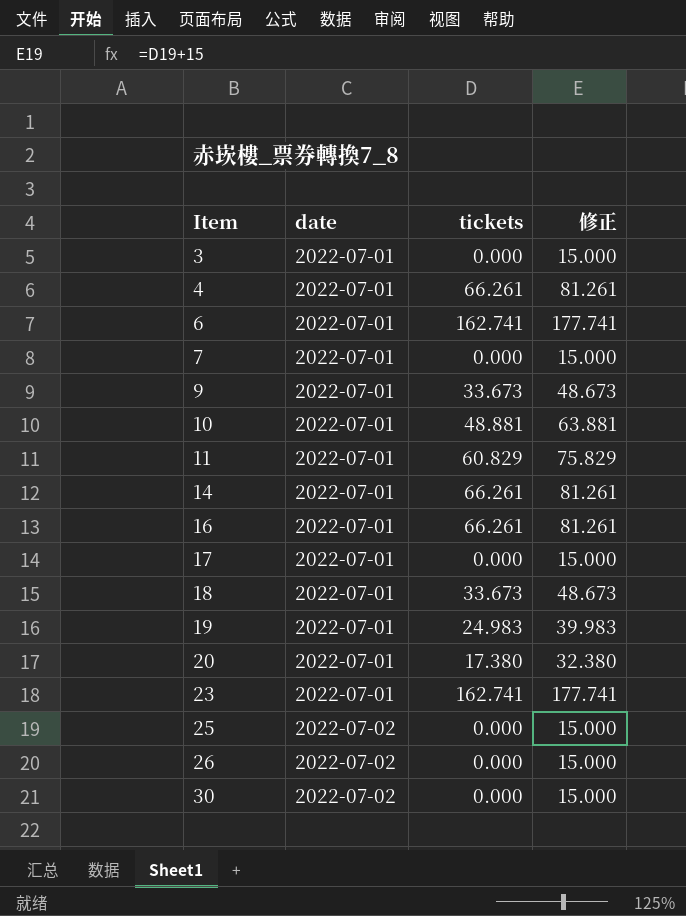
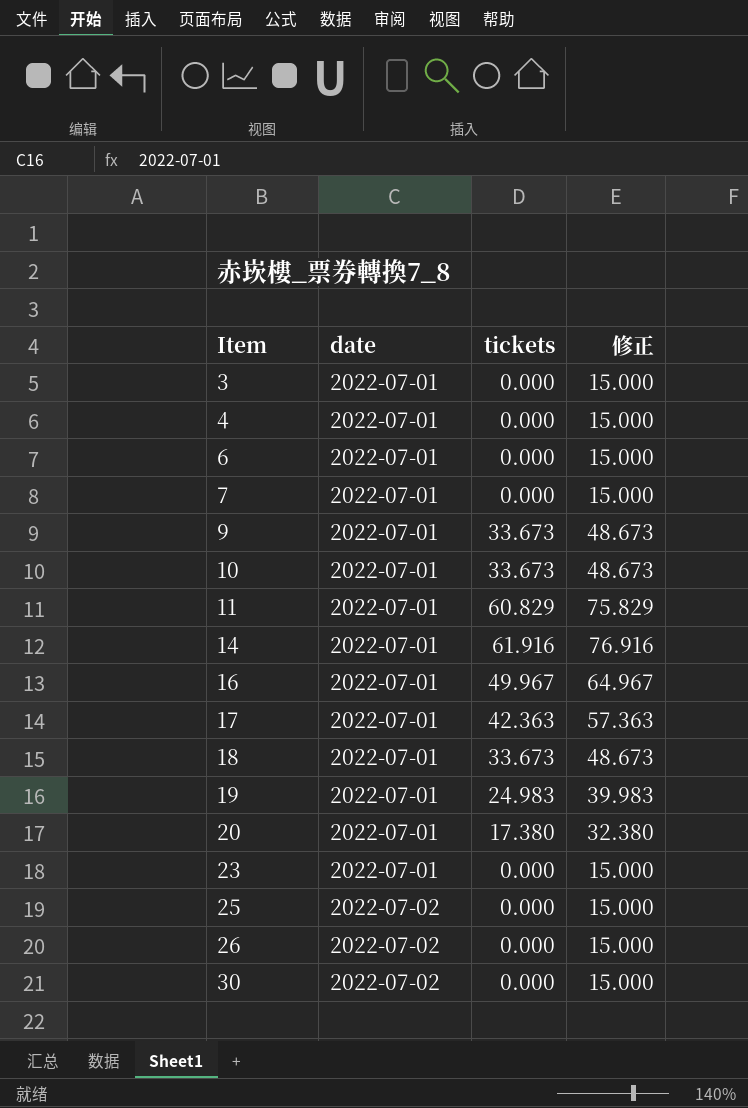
4 | tickets: 66.261 -> 0.000
4 | 修正: 81.261 -> 15.000
6 | tickets: 162.741 -> 0.000
6 | 修正: 177.741 -> 15.000
10 | tickets: 48.881 -> 33.673
10 | 修正: 63.881 -> 48.673
14 | tickets: 66.261 -> 61.916
14 | 修正: 81.261 -> 76.916
16 | tickets: 66.261 -> 49.967
16 | 修正: 81.261 -> 64.967
17 | tickets: 0.000 -> 42.363
17 | 修正: 15.000 -> 57.363
23 | tickets: 162.741 -> 0.000
23 | 修正: 177.741 -> 15.000

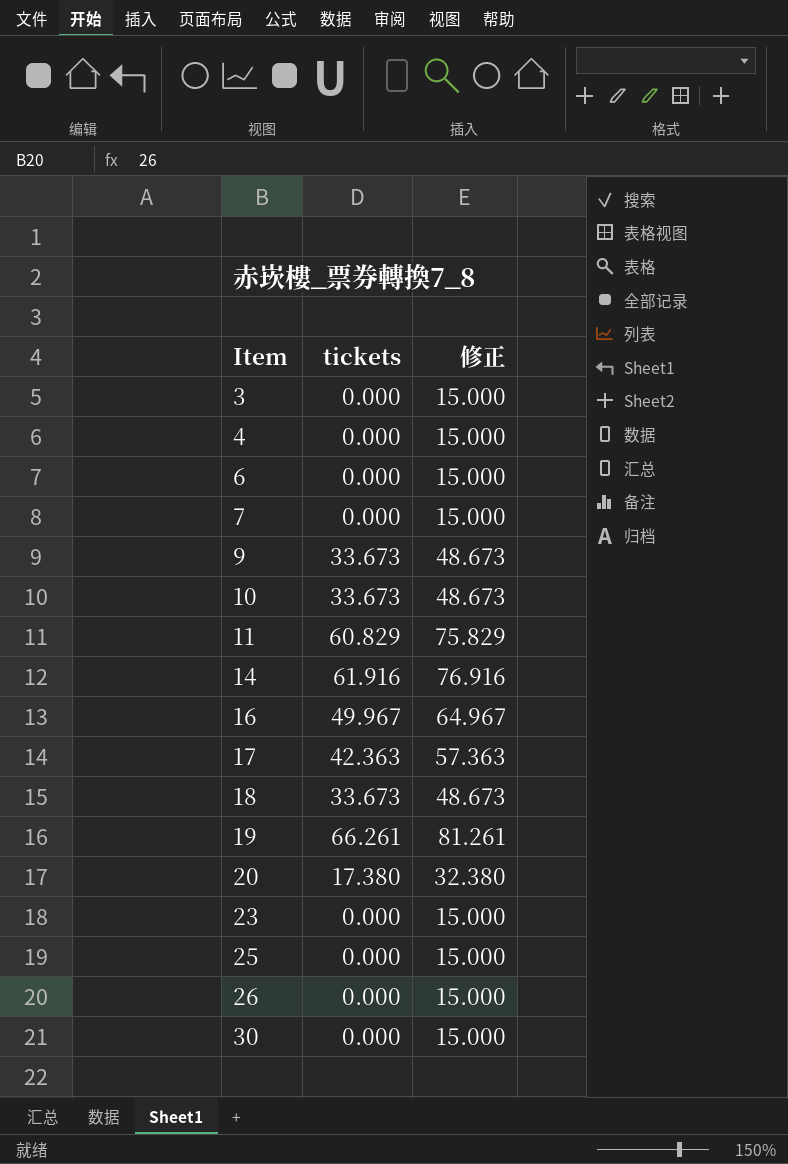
column date | position: 2 -> none
19 | tickets: 24.983 -> 66.261
19 | 修正: 39.983 -> 81.261

